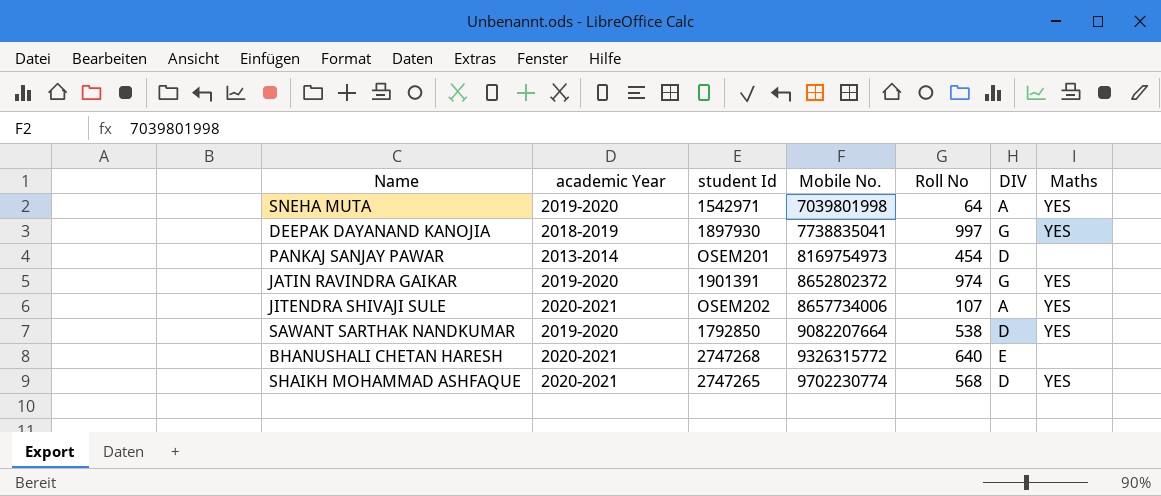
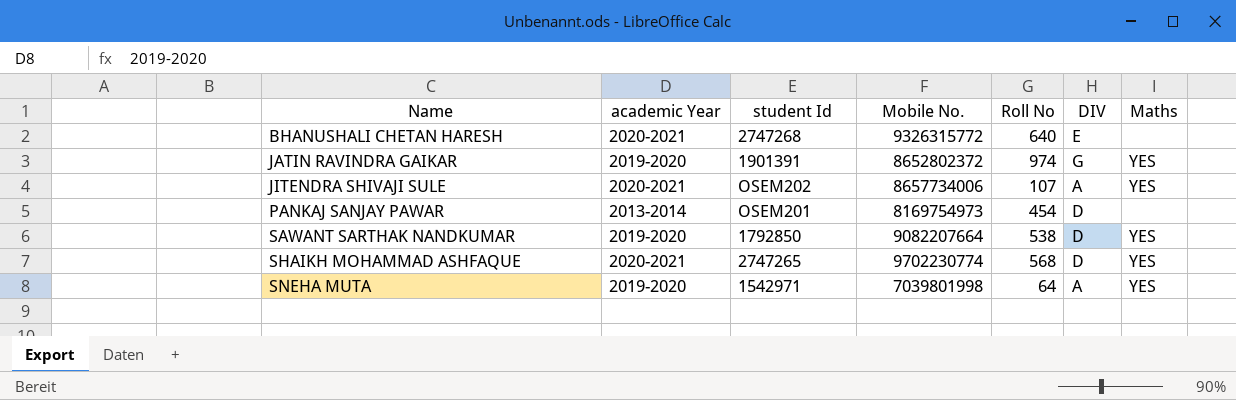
row order: Mobile No. ascending -> Name ascending
row DEEPAK DAYANAND KANOJIA: 2018-2019 | 1897930 | 7738835041 | 997 | G | YES -> none

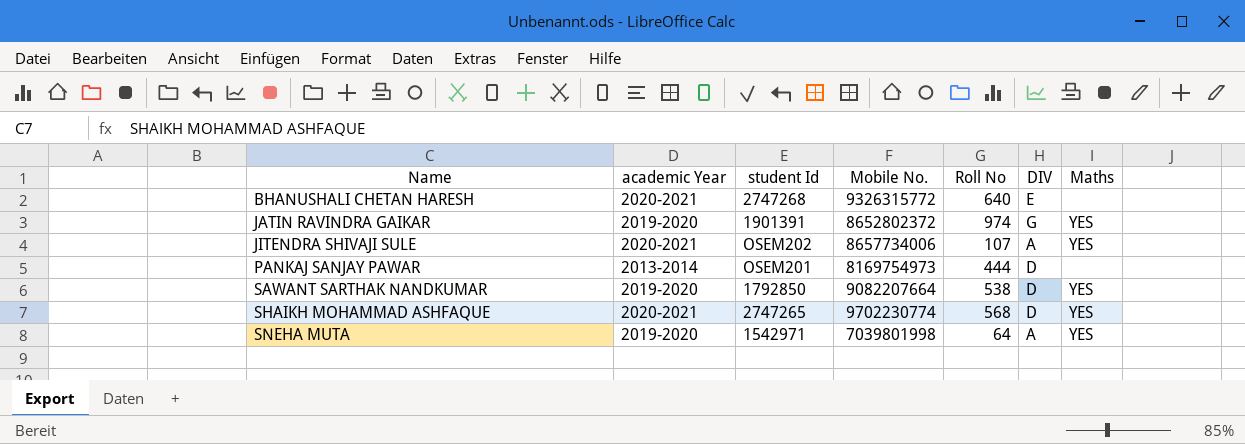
PANKAJ SANJAY PAWAR | Roll No: 454 -> 444

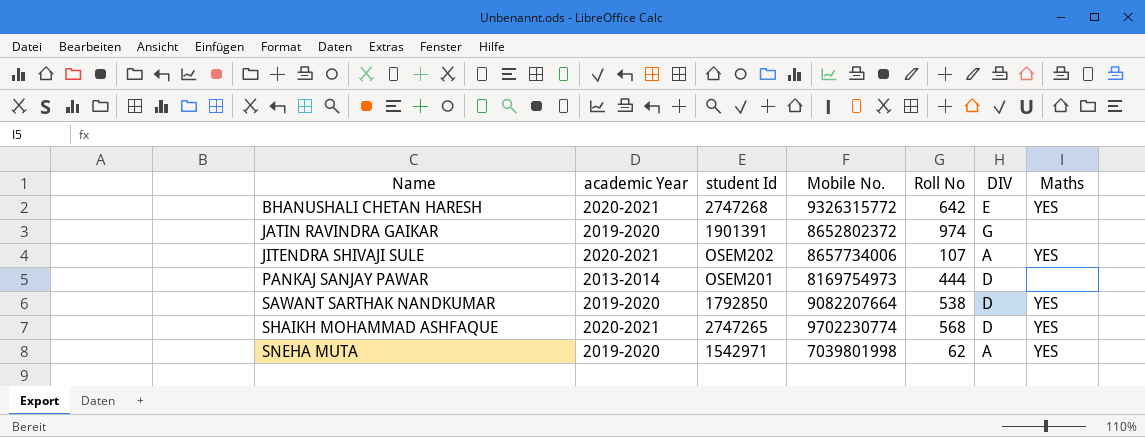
BHANUSHALI CHETAN HARESH | Roll No: 640 -> 642
BHANUSHALI CHETAN HARESH | Maths: none -> YES
JATIN RAVINDRA GAIKAR | Maths: YES -> none
SNEHA MUTA | Roll No: 64 -> 62

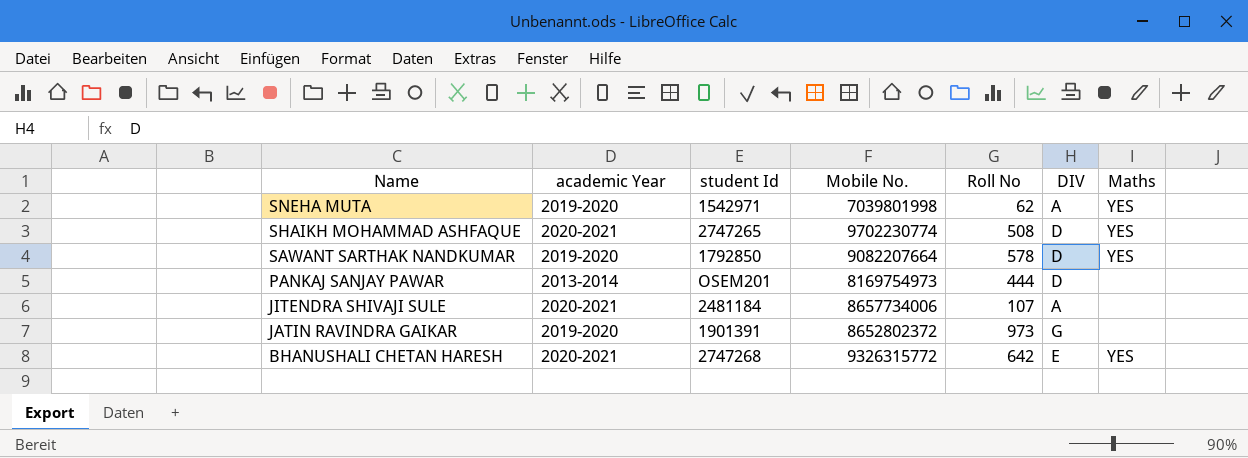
row order: Name ascending -> Name descending
SHAIKH MOHAMMAD ASHFAQUE | Roll No: 568 -> 508
SAWANT SARTHAK NANDKUMAR | Roll No: 538 -> 578
JITENDRA SHIVAJI SULE | student Id: OSEM202 -> 2481184
JITENDRA SHIVAJI SULE | Maths: YES -> none
JATIN RAVINDRA GAIKAR | Roll No: 974 -> 973

